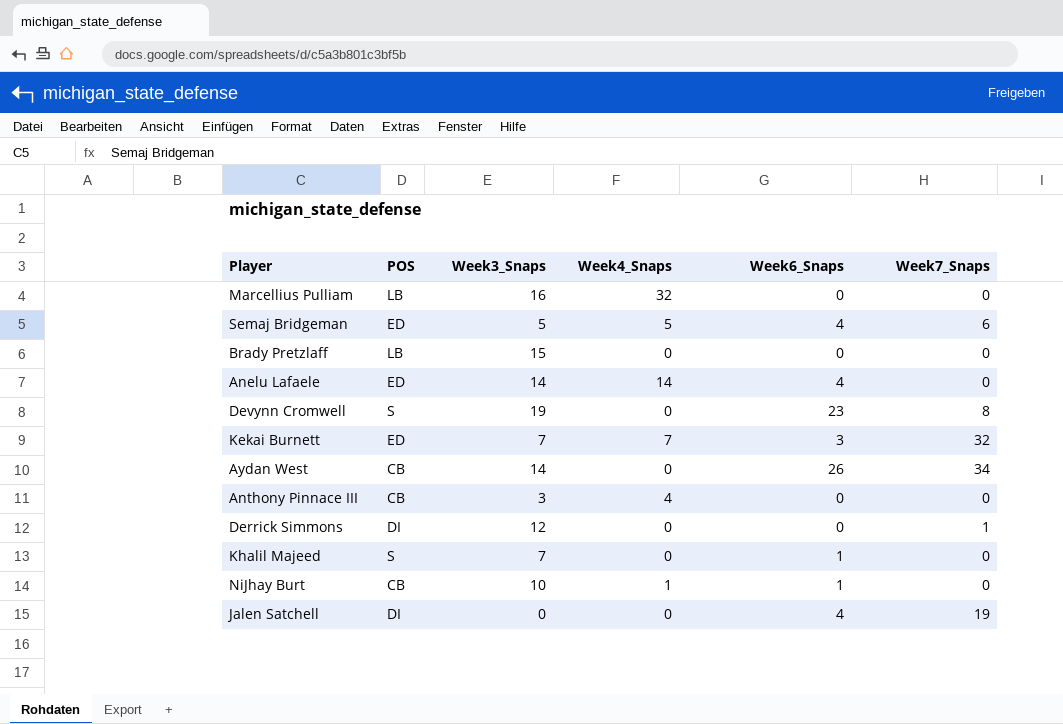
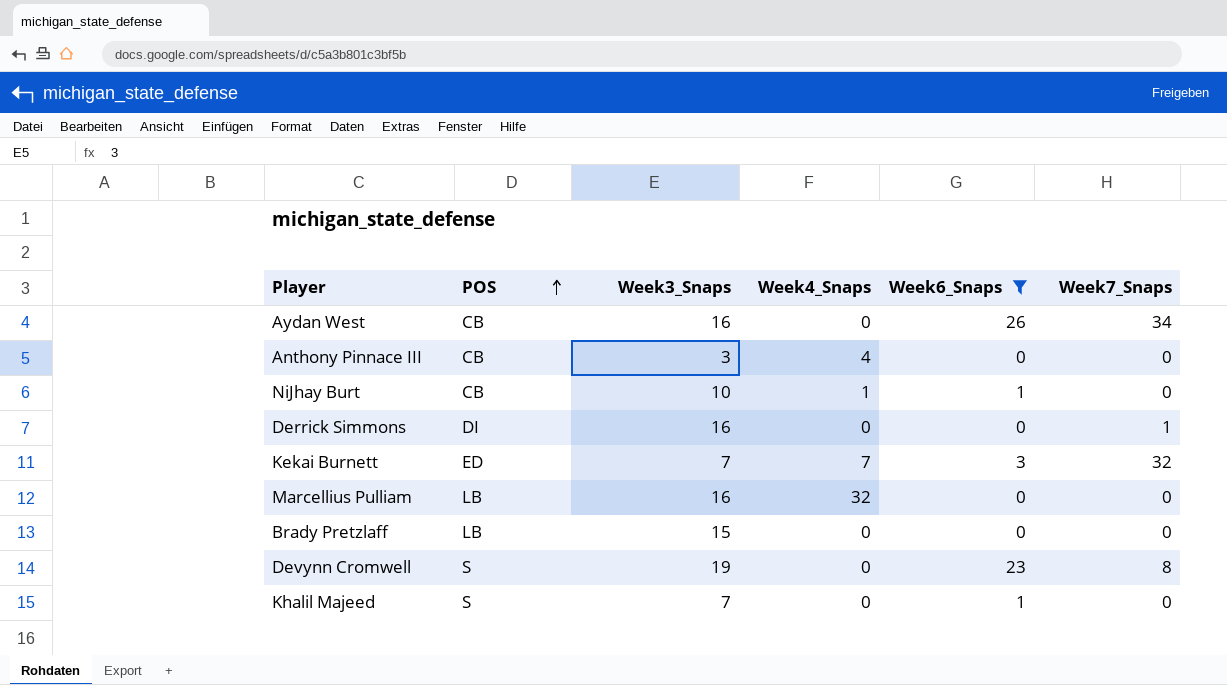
filter: none -> Week6_Snaps != 4
row order: none -> POS ascending
Aydan West | Week3_Snaps: 14 -> 16
Derrick Simmons | Week3_Snaps: 12 -> 16

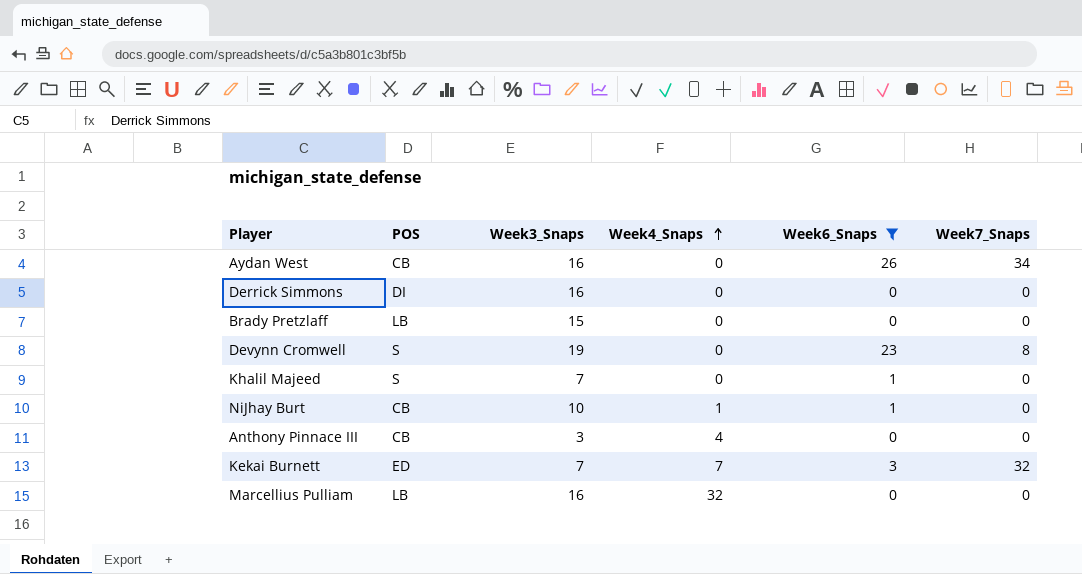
row order: POS ascending -> Week4_Snaps ascending
Derrick Simmons | Week7_Snaps: 1 -> 0

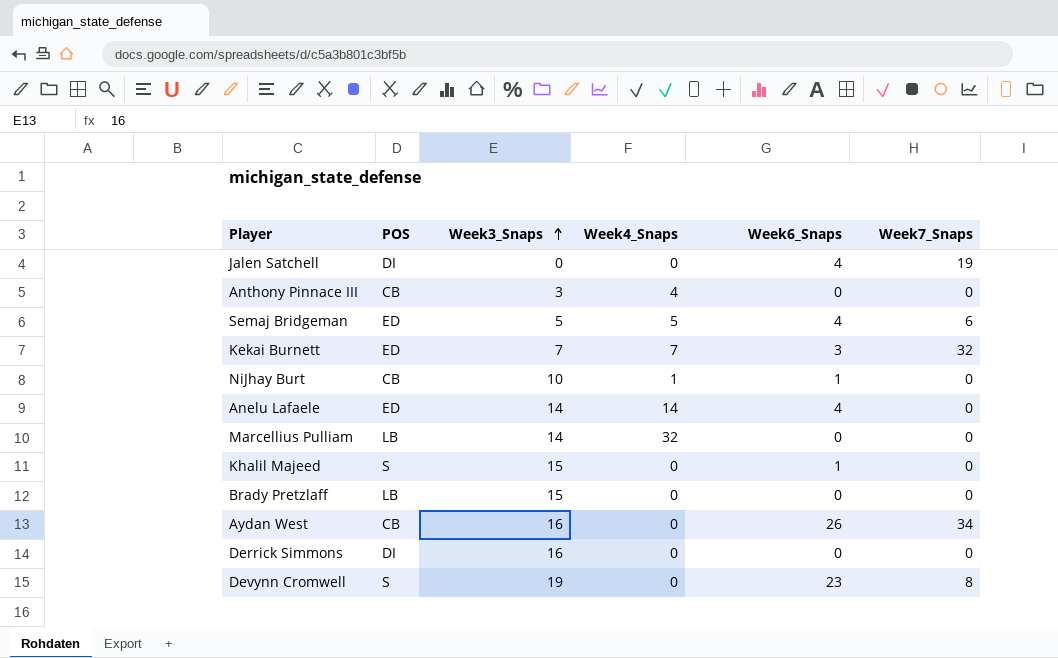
filter: Week6_Snaps != 4 -> none
row order: Week4_Snaps ascending -> Week3_Snaps ascending
Marcellius Pulliam | Week3_Snaps: 16 -> 14
Khalil Majeed | Week3_Snaps: 7 -> 15

